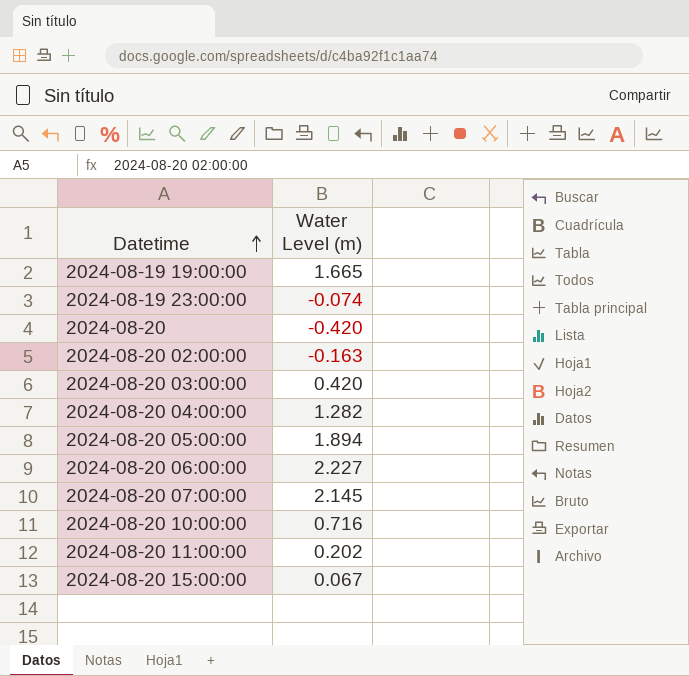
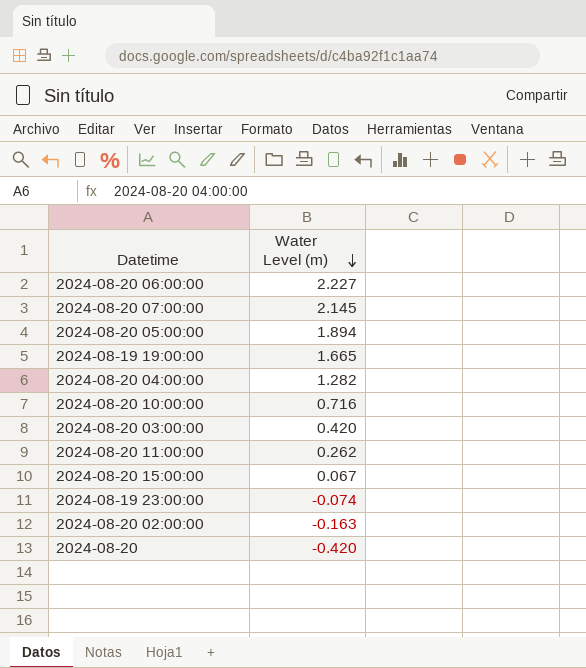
row order: Datetime ascending -> Water Level (m) descending
2024-08-20 11:00:00 | Water Level (m): 0.202 -> 0.262

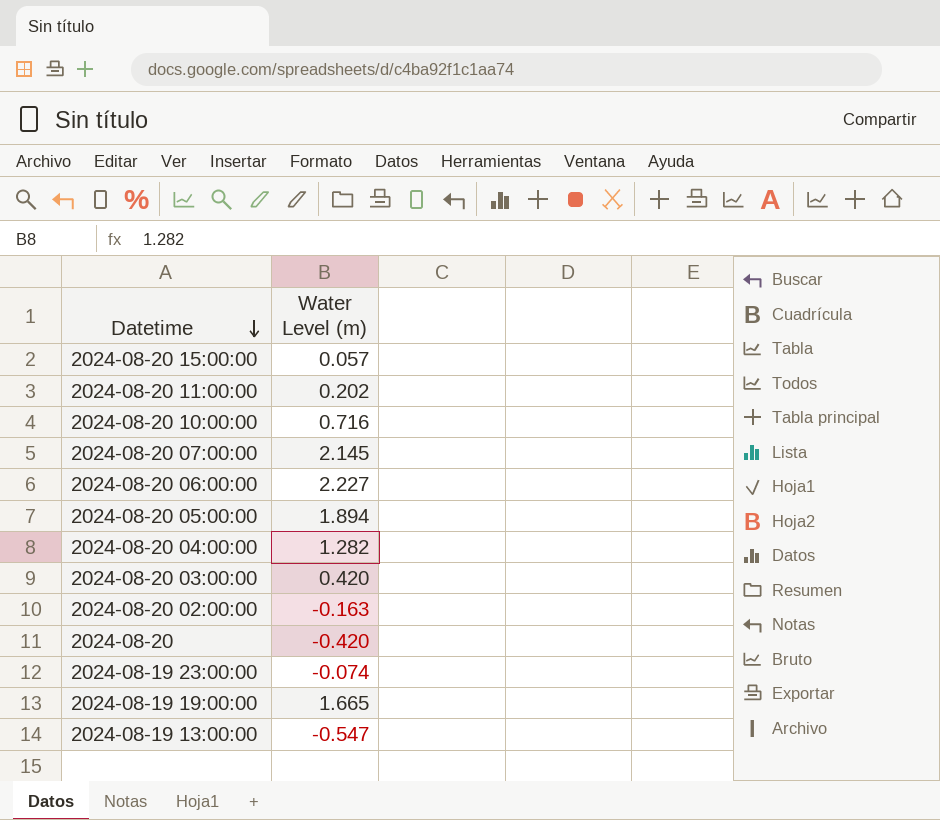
row order: Water Level (m) descending -> Datetime descending
2024-08-20 15:00:00 | Water Level (m): 0.067 -> 0.057
2024-08-20 11:00:00 | Water Level (m): 0.262 -> 0.202
row 2024-08-19 13:00:00: none -> -0.547

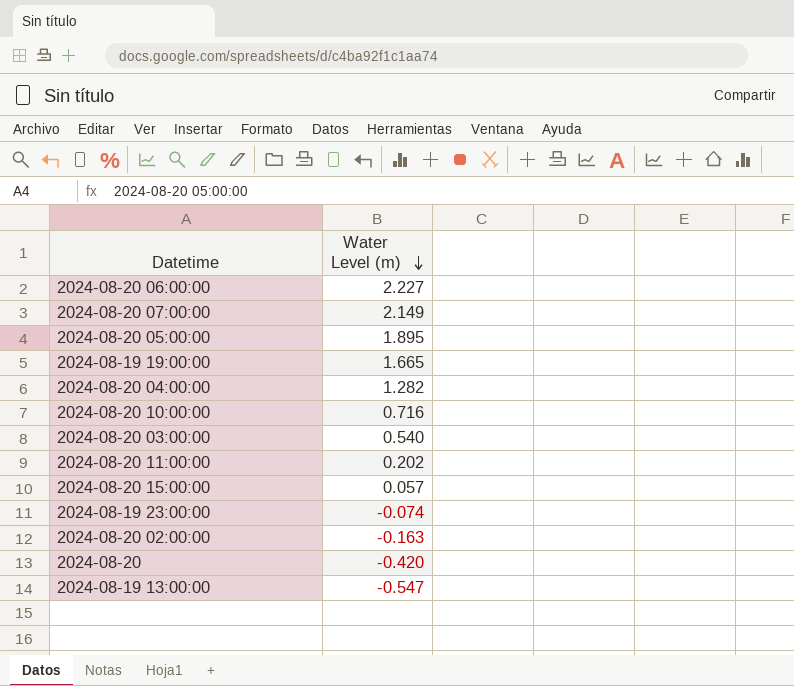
row order: Datetime descending -> Water Level (m) descending
2024-08-20 07:00:00 | Water Level (m): 2.145 -> 2.149
2024-08-20 05:00:00 | Water Level (m): 1.894 -> 1.895
2024-08-20 03:00:00 | Water Level (m): 0.420 -> 0.540

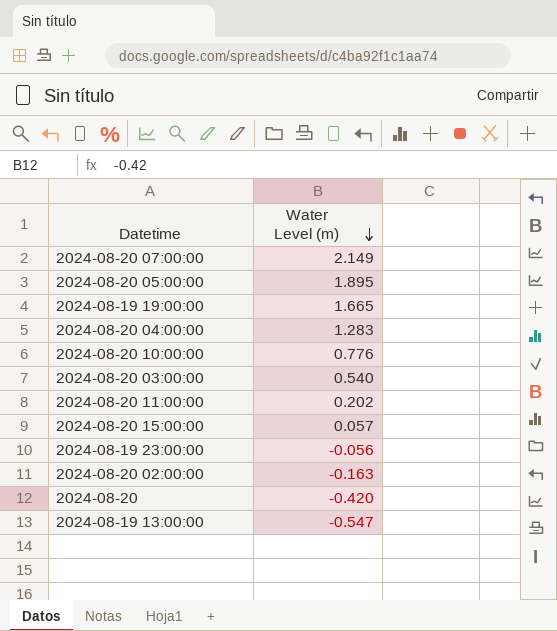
row 2024-08-20 06:00:00: 2.227 -> none
2024-08-20 04:00:00 | Water Level (m): 1.282 -> 1.283
2024-08-20 10:00:00 | Water Level (m): 0.716 -> 0.776
2024-08-19 23:00:00 | Water Level (m): -0.074 -> -0.056

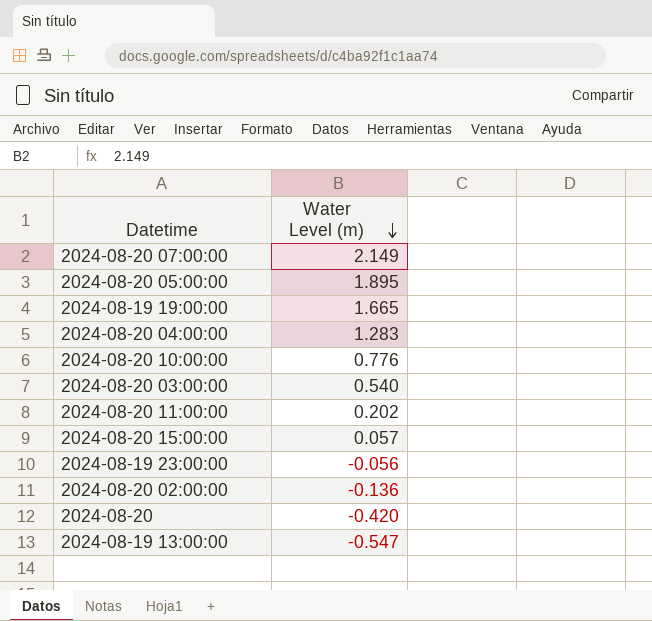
2024-08-20 02:00:00 | Water Level (m): -0.163 -> -0.136

